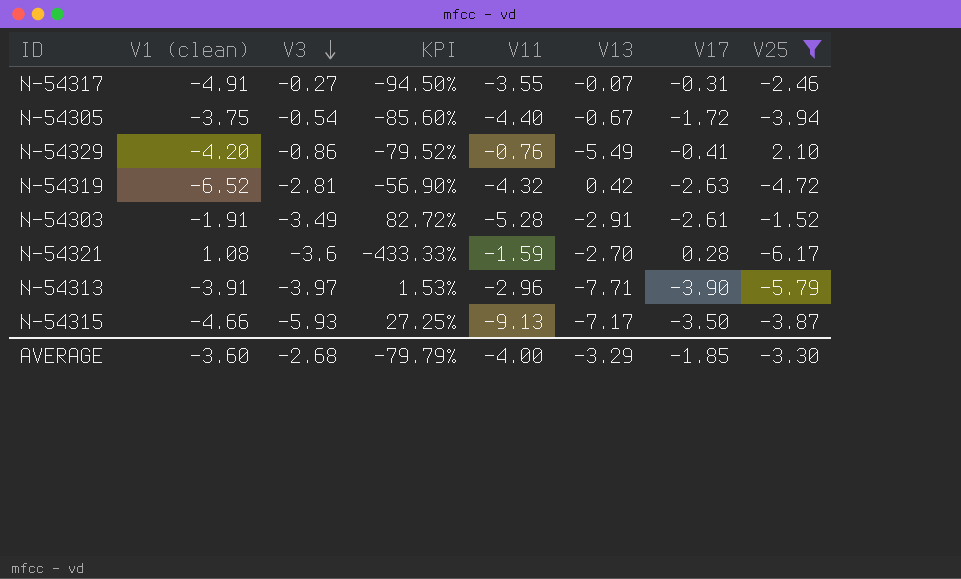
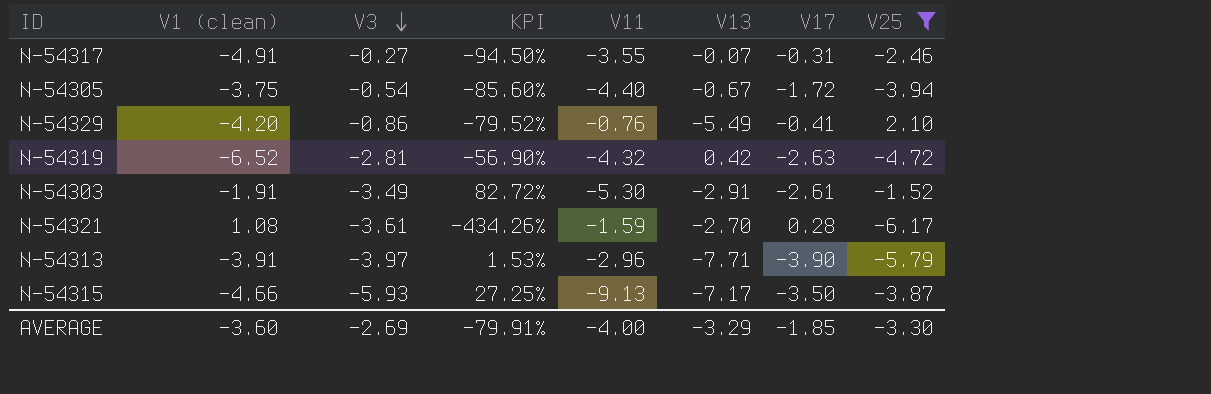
N-54303 | V11: -5.28 -> -5.30
N-54321 | V3: -3.6 -> -3.61
N-54321 | KPI: -433.33% -> -434.26%
AVERAGE | V3: -2.68 -> -2.69
AVERAGE | KPI: -79.79% -> -79.91%

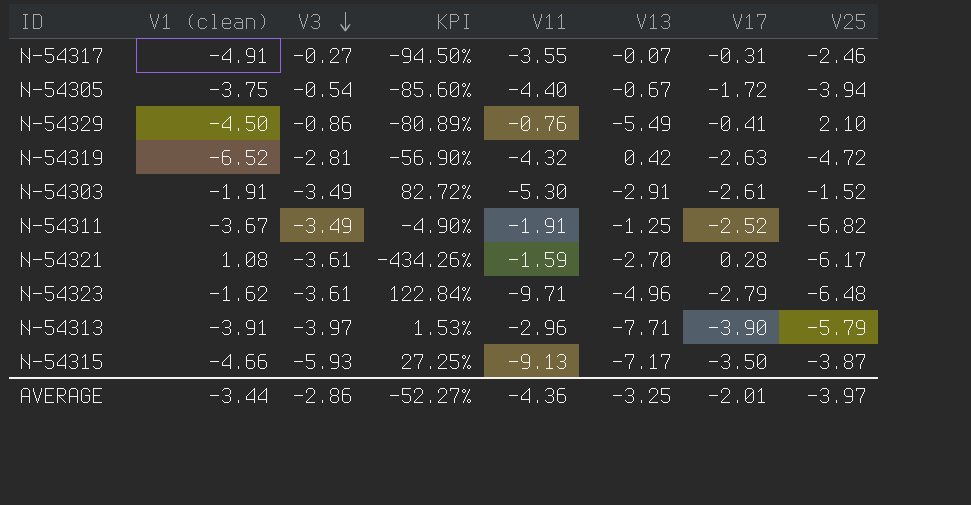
filter: V25 >= -6.17 -> none
N-54329 | V1 (clean): -4.20 -> -4.50
N-54329 | KPI: -79.52% -> -80.89%
AVERAGE | V1 (clean): -3.60 -> -3.44
AVERAGE | V3: -2.69 -> -2.86
AVERAGE | KPI: -79.91% -> -52.27%
AVERAGE | V11: -4.00 -> -4.36
AVERAGE | V13: -3.29 -> -3.25
AVERAGE | V17: -1.85 -> -2.01
AVERAGE | V25: -3.30 -> -3.97

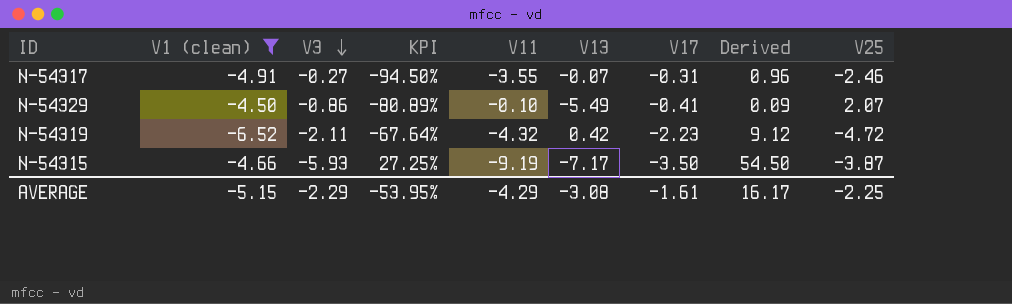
filter: none -> V1 (clean) <= -4.50
column Derived | formula: none -> [V3] * [V11]
N-54329 | V11: -0.76 -> -0.10
N-54329 | V25: 2.10 -> 2.07
N-54319 | V3: -2.81 -> -2.11
N-54319 | KPI: -56.90% -> -67.64%
N-54319 | V17: -2.63 -> -2.23
N-54315 | V11: -9.13 -> -9.19
AVERAGE | V1 (clean): -3.44 -> -5.15
AVERAGE | V3: -2.86 -> -2.29
AVERAGE | KPI: -52.27% -> -53.95%
AVERAGE | V11: -4.36 -> -4.29
AVERAGE | V13: -3.25 -> -3.08
AVERAGE | V17: -2.01 -> -1.61
AVERAGE | V25: -3.97 -> -2.25

